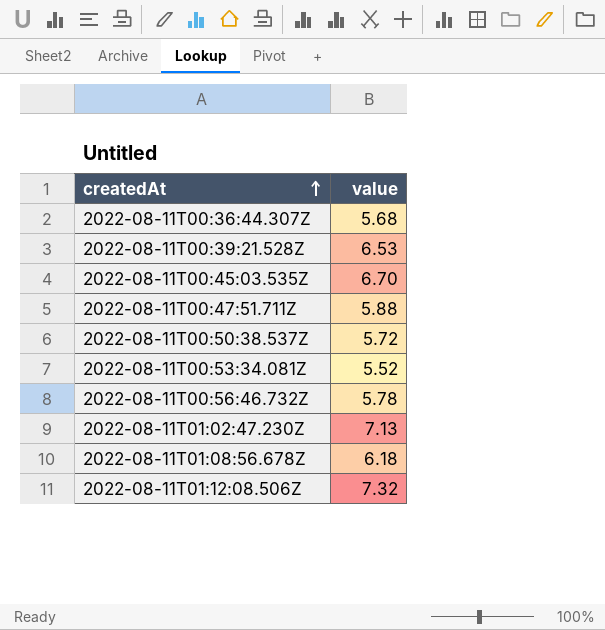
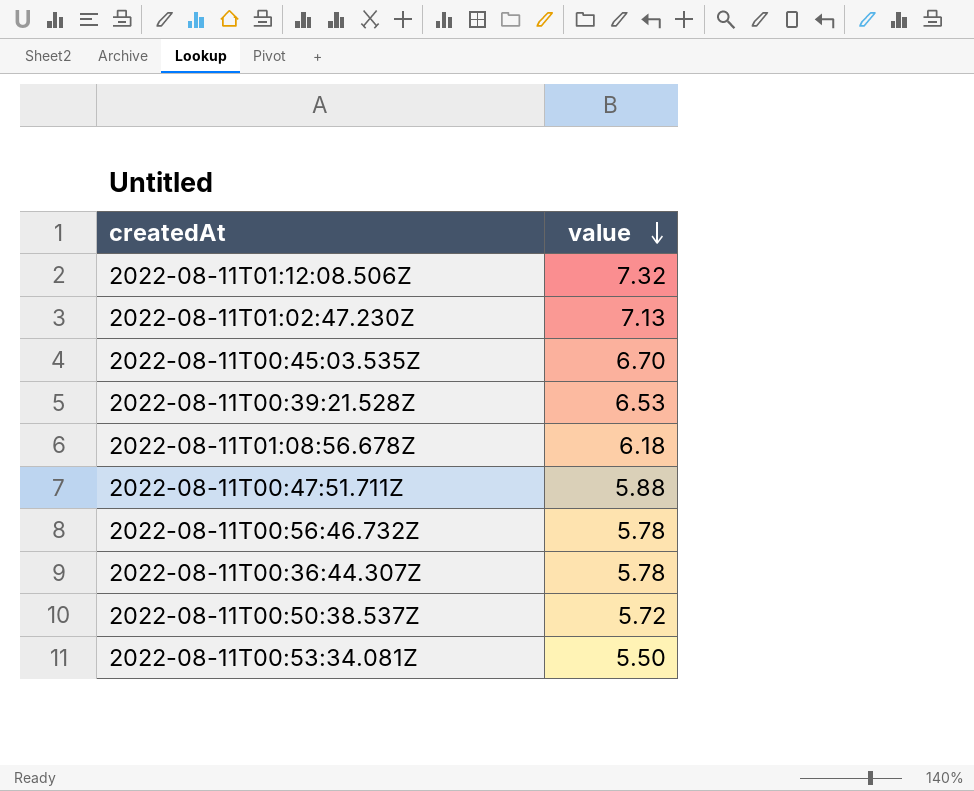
row order: createdAt ascending -> value descending
2022-08-11T00:36:44.307Z | value: 5.68 -> 5.78
2022-08-11T00:53:34.081Z | value: 5.52 -> 5.50

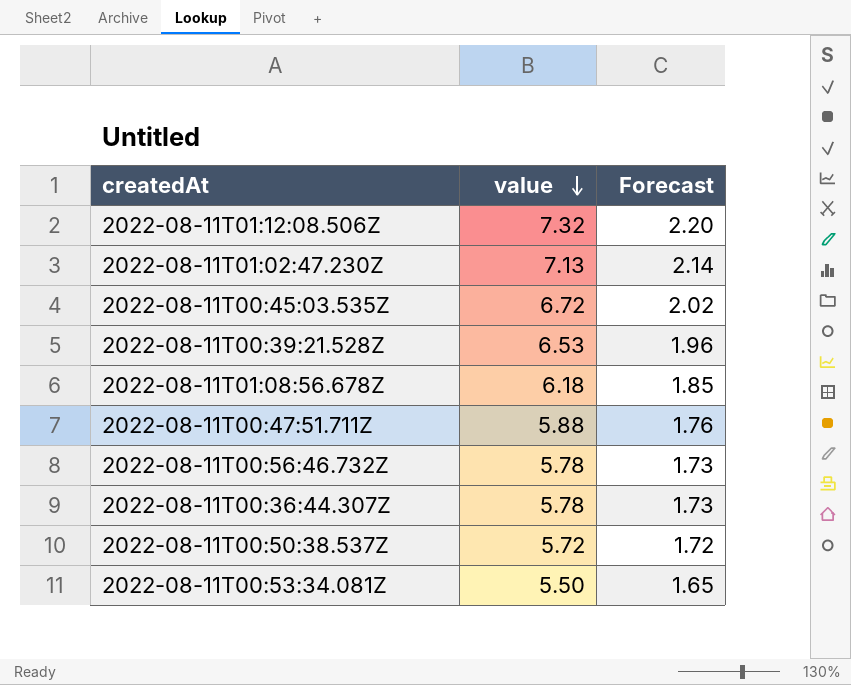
column Forecast | formula: none -> [value] * 0.3
2022-08-11T00:45:03.535Z | value: 6.70 -> 6.72

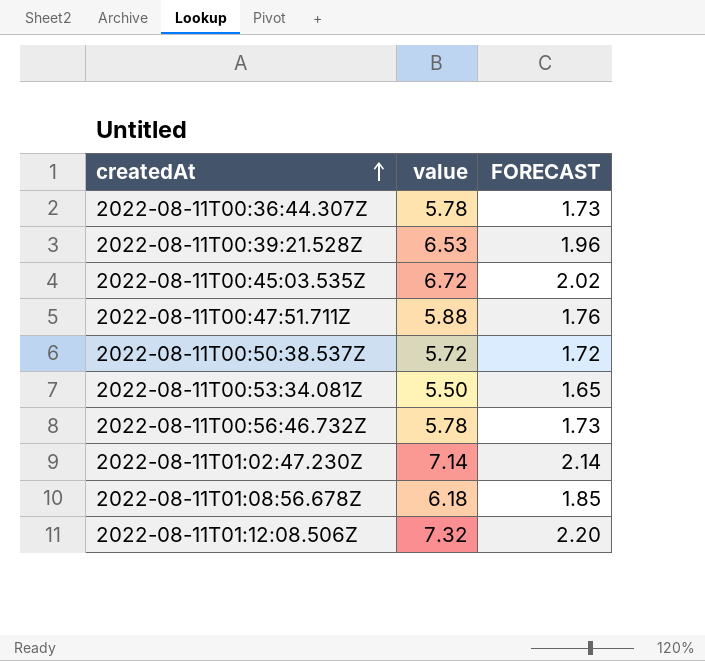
row order: value descending -> createdAt ascending
column name: Forecast -> FORECAST
2022-08-11T01:02:47.230Z | value: 7.13 -> 7.14

